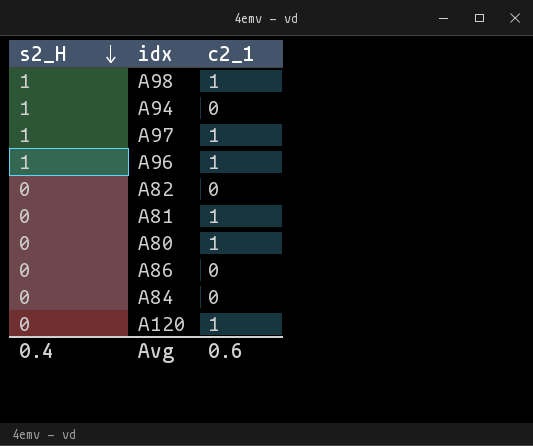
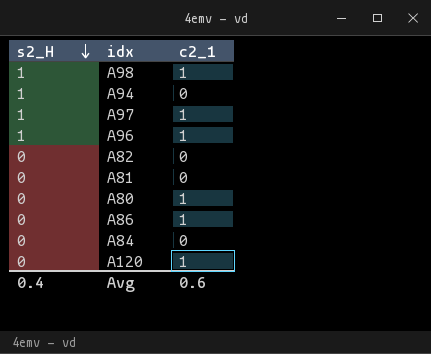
A81 | c2_1: 1 -> 0
A86 | c2_1: 0 -> 1

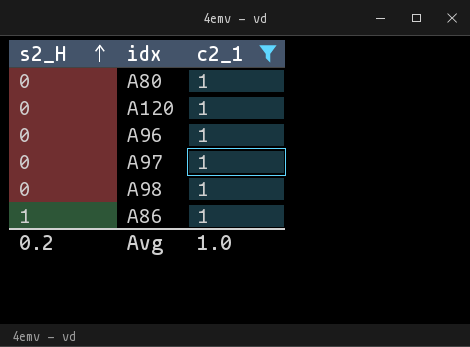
filter: none -> c2_1 = 1
row order: s2_H descending -> s2_H ascending
A96 | s2_H: 1 -> 0
A97 | s2_H: 1 -> 0
A98 | s2_H: 1 -> 0
A86 | s2_H: 0 -> 1
Avg | s2_H: 0.4 -> 0.2
Avg | c2_1: 0.6 -> 1.0

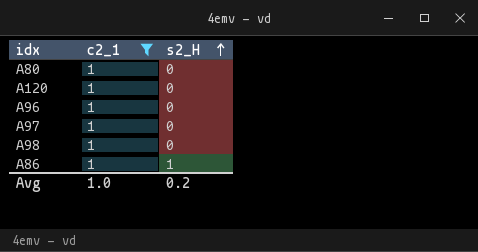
column s2_H | position: 1 -> 3

